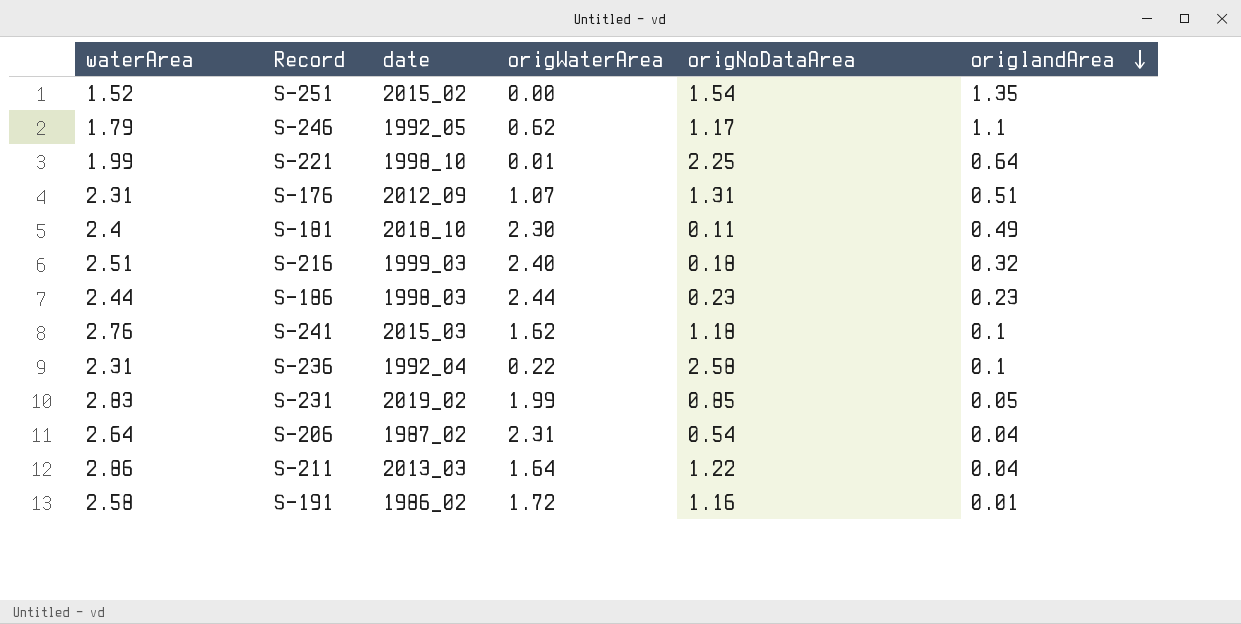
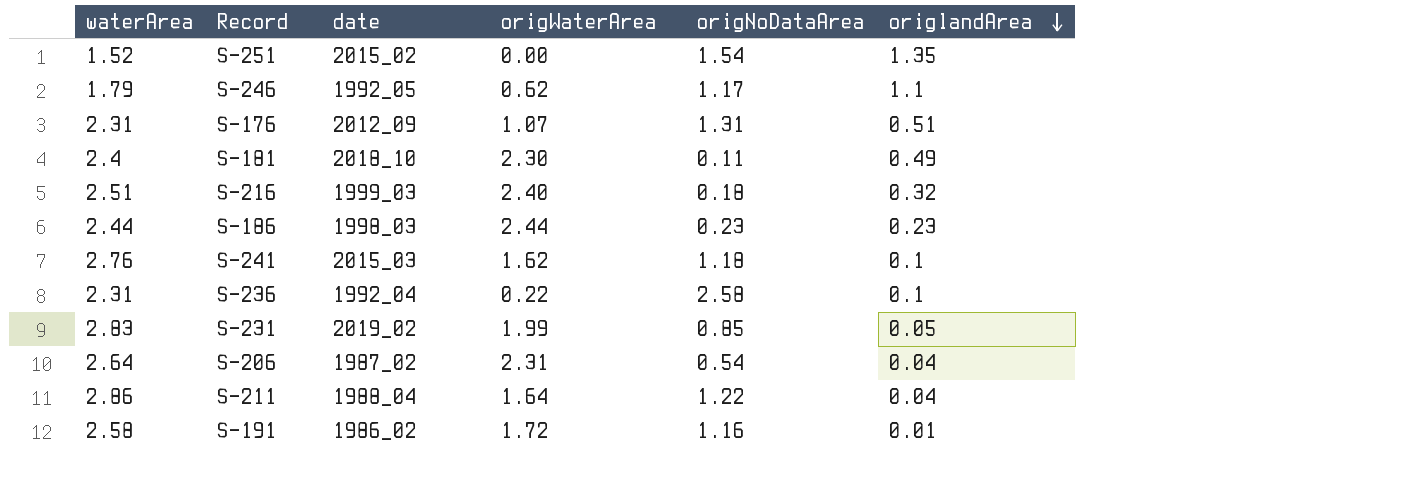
row S-221: 1.99 | 1998_10 | 0.01 | 2.25 | 0.64 -> none
S-211 | date: 2013_03 -> 1988_04

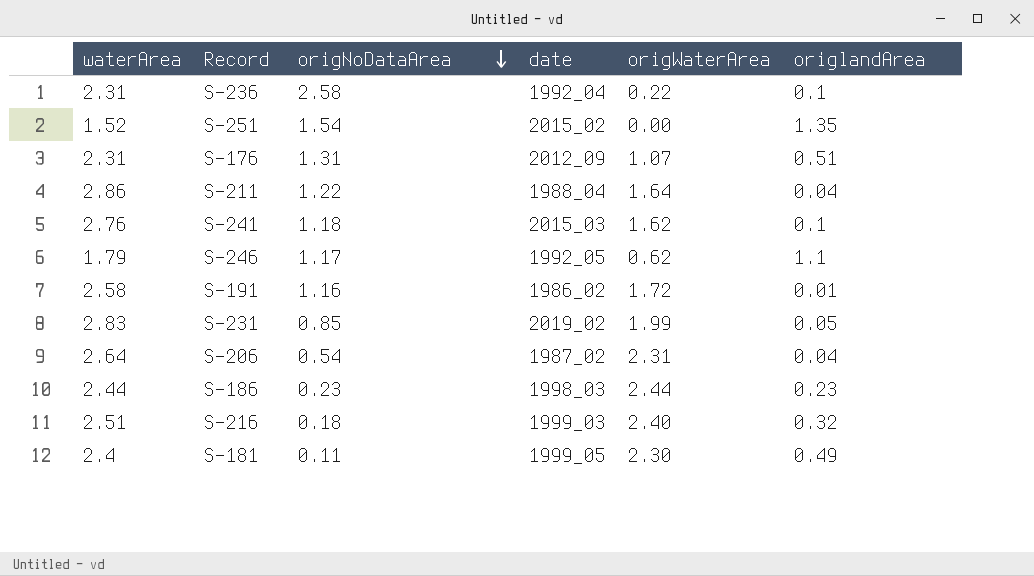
row order: origlandArea descending -> origNoDataArea descending
column origNoDataArea | position: 5 -> 3
S-181 | date: 2018_10 -> 1999_05

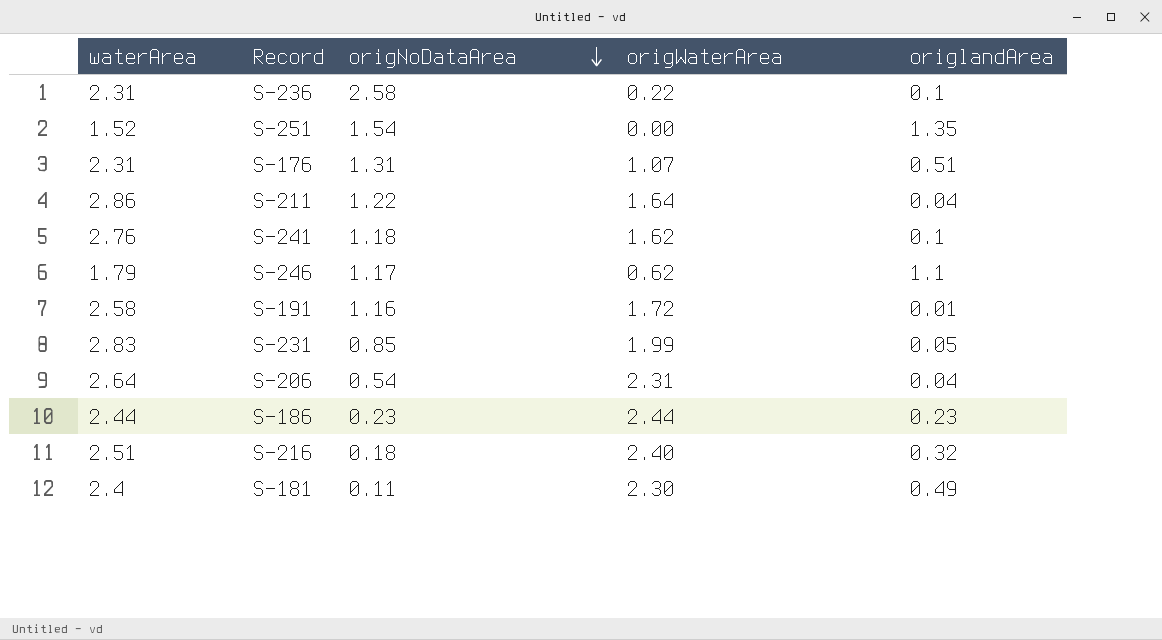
column date | position: 4 -> none

